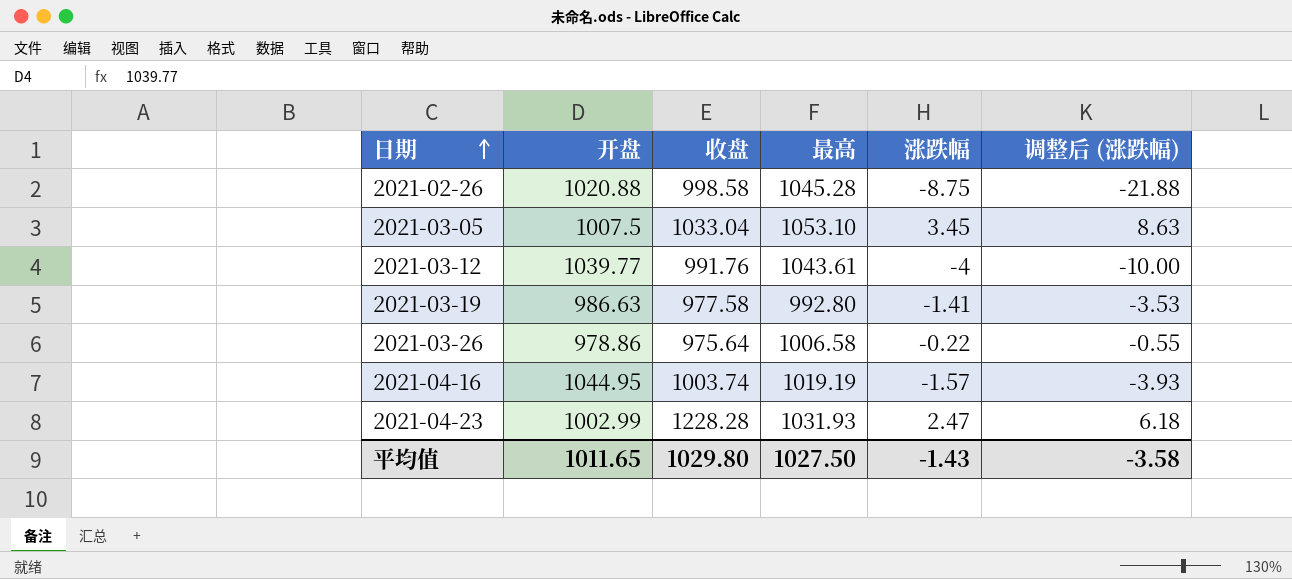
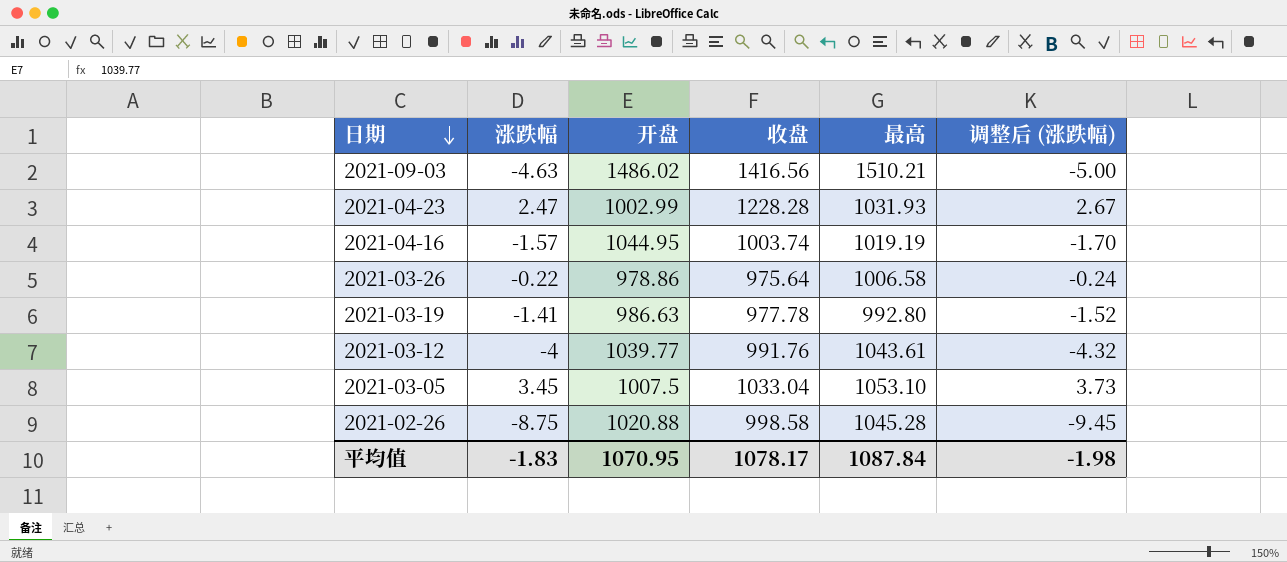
row order: 日期 ascending -> 日期 descending
column 涨跌幅 | position: 5 -> 2
column 调整后 (涨跌幅) | formula: [涨跌幅] * 2.5 -> [涨跌幅] * 1.08
row 2021-09-03: none -> -4.63 | 1486.02 | 1416.56 | 1510.21 | -5.00
2021-03-19 | 收盘: 977.58 -> 977.78
平均值 | 涨跌幅: -1.43 -> -1.83
平均值 | 开盘: 1011.65 -> 1070.95
平均值 | 收盘: 1029.80 -> 1078.17
平均值 | 最高: 1027.50 -> 1087.84
平均值 | 调整后 (涨跌幅): -3.58 -> -1.98

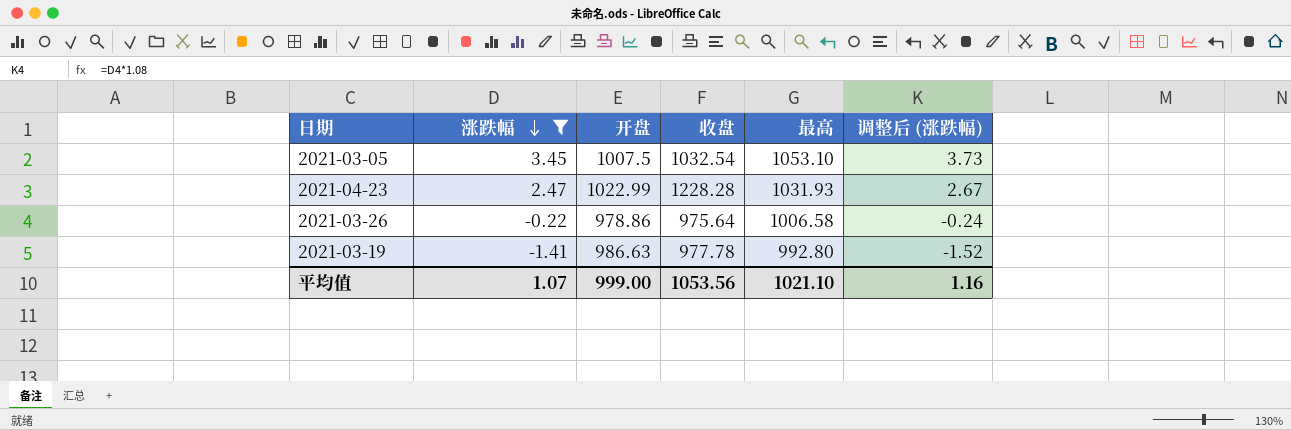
filter: none -> 涨跌幅 >= -1.41
row order: 日期 descending -> 涨跌幅 descending
2021-03-05 | 收盘: 1033.04 -> 1032.54
2021-04-23 | 开盘: 1002.99 -> 1022.99
平均值 | 涨跌幅: -1.83 -> 1.07
平均值 | 开盘: 1070.95 -> 999.00
平均值 | 收盘: 1078.17 -> 1053.56
平均值 | 最高: 1087.84 -> 1021.10
平均值 | 调整后 (涨跌幅): -1.98 -> 1.16

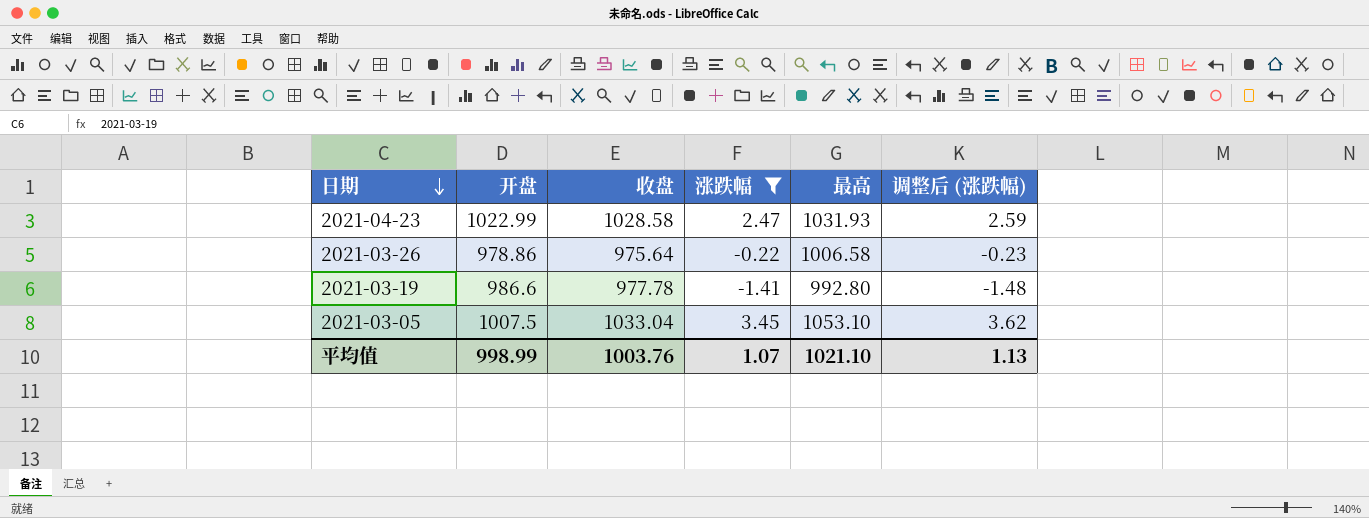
row order: 涨跌幅 descending -> 日期 descending
column 涨跌幅 | position: 2 -> 4
column 调整后 (涨跌幅) | formula: [涨跌幅] * 1.08 -> [涨跌幅] * 1.05
2021-04-23 | 收盘: 1228.28 -> 1028.58
2021-03-19 | 开盘: 986.63 -> 986.6
2021-03-05 | 收盘: 1032.54 -> 1033.04
平均值 | 开盘: 999.00 -> 998.99
平均值 | 收盘: 1053.56 -> 1003.76
平均值 | 调整后 (涨跌幅): 1.16 -> 1.13

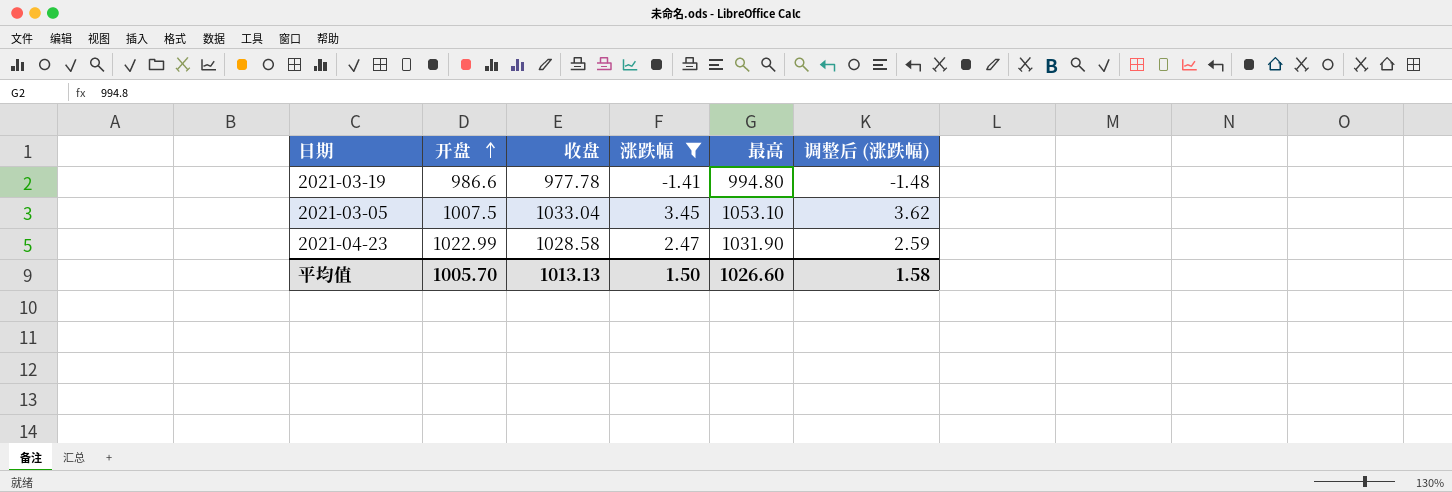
row order: 日期 descending -> 开盘 ascending
row 2021-03-26: 978.86 | 975.64 | -0.22 | 1006.58 | -0.23 -> none
2021-03-19 | 最高: 992.80 -> 994.80
2021-04-23 | 最高: 1031.93 -> 1031.90
平均值 | 开盘: 998.99 -> 1005.70
平均值 | 收盘: 1003.76 -> 1013.13
平均值 | 涨跌幅: 1.07 -> 1.50
平均值 | 最高: 1021.10 -> 1026.60
平均值 | 调整后 (涨跌幅): 1.13 -> 1.58

